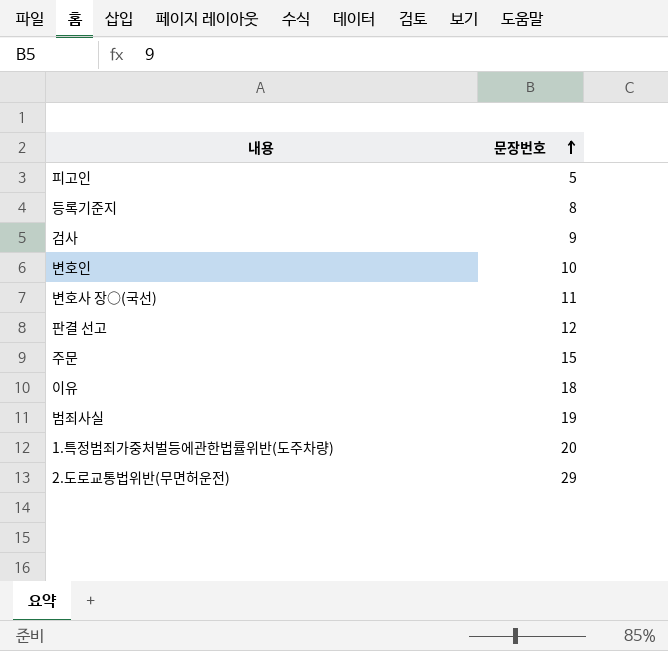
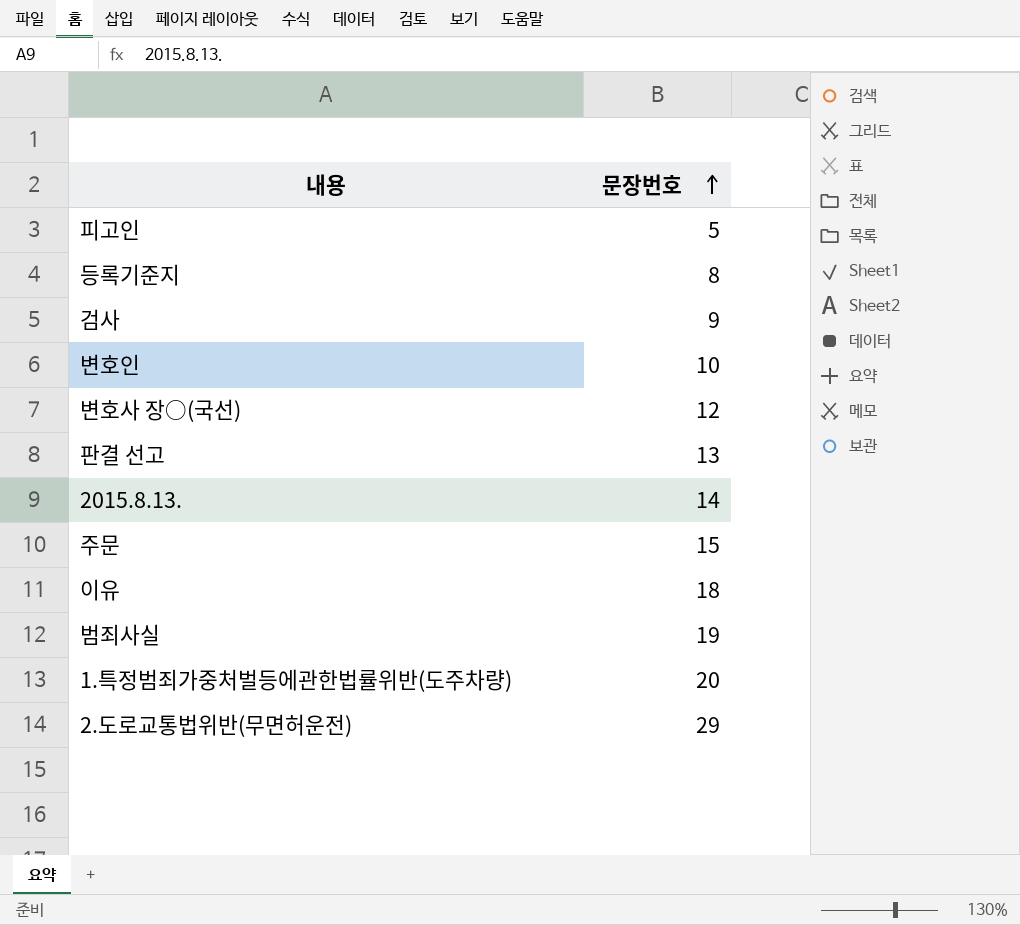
변호사 장○(국선) | 문장번호: 11 -> 12
판결 선고 | 문장번호: 12 -> 13
row 2015.8.13.: none -> 14

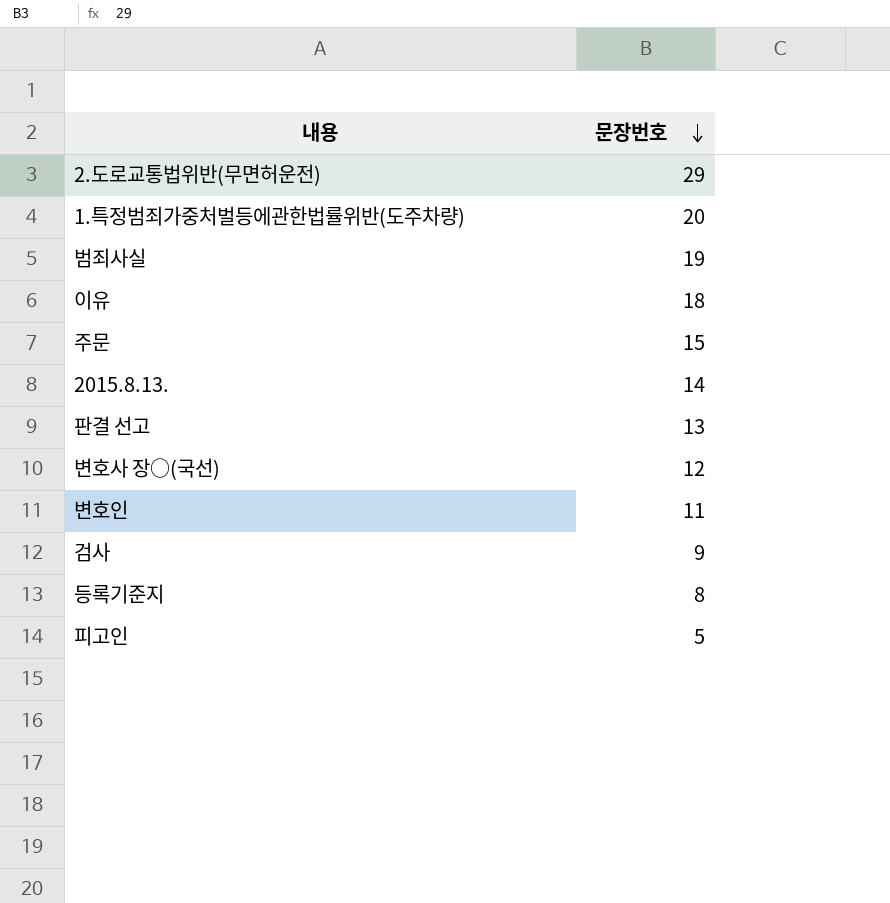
row order: 문장번호 ascending -> 문장번호 descending
변호인 | 문장번호: 10 -> 11

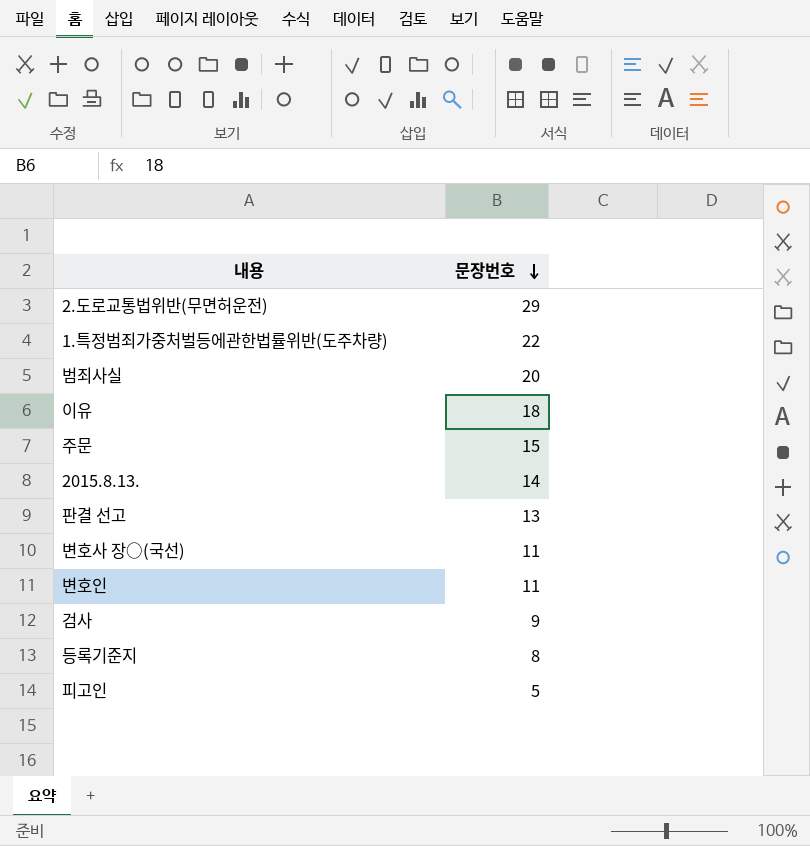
1.특정범죄가중처벌등에관한법률위반(도주차량) | 문장번호: 20 -> 22
범죄사실 | 문장번호: 19 -> 20
변호사 장○(국선) | 문장번호: 12 -> 11

